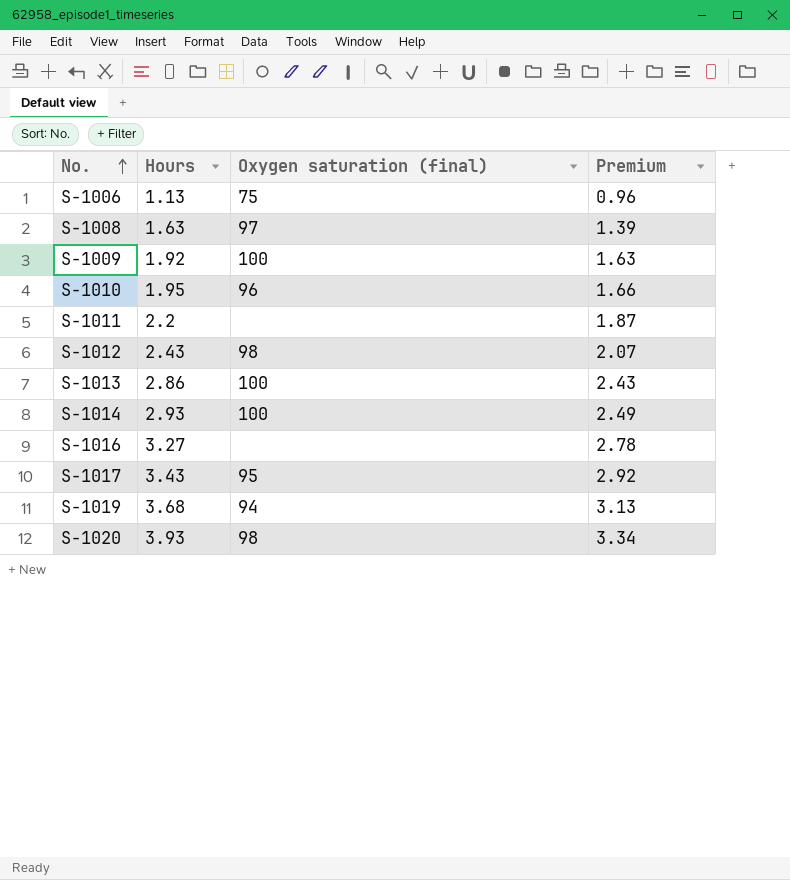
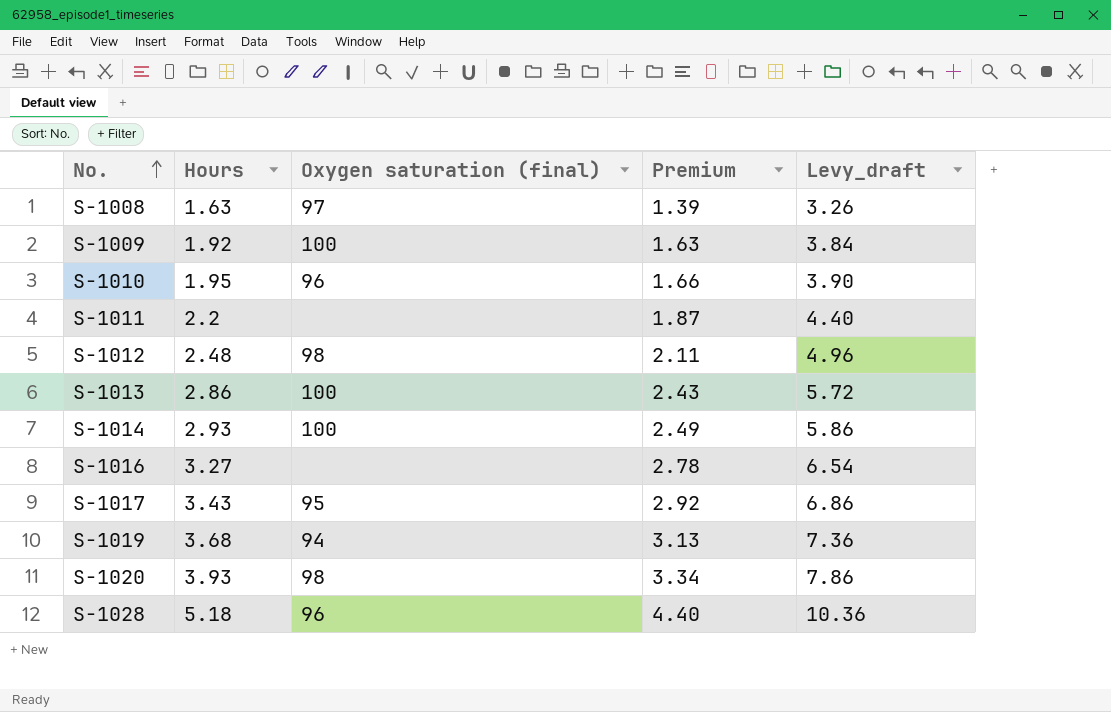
column Levy_draft | formula: none -> [Hours] * 2
row S-1006: 1.13 | 75 | 0.96 -> none
S-1012 | Hours: 2.43 -> 2.48
S-1012 | Premium: 2.07 -> 2.11
row S-1028: none -> 5.18 | 96 | 4.40 | 10.36

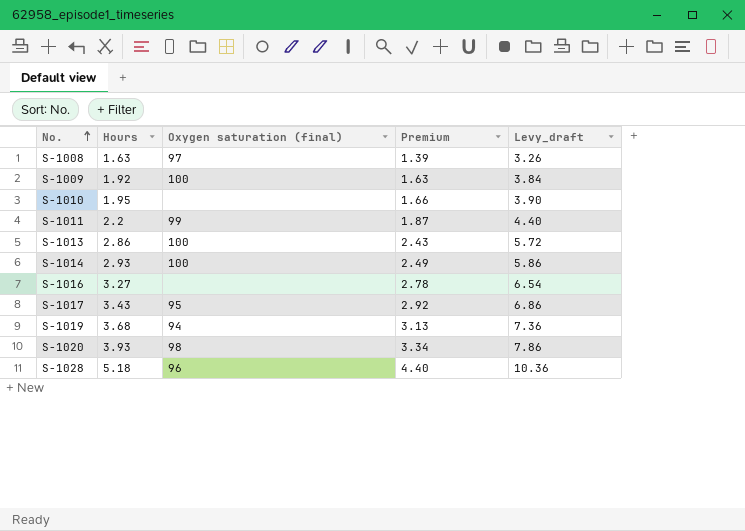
row S-1012: 2.48 | 98 | 2.11 | 4.96 -> none
S-1010 | Oxygen saturation (final): 96 -> none
S-1011 | Oxygen saturation (final): none -> 99

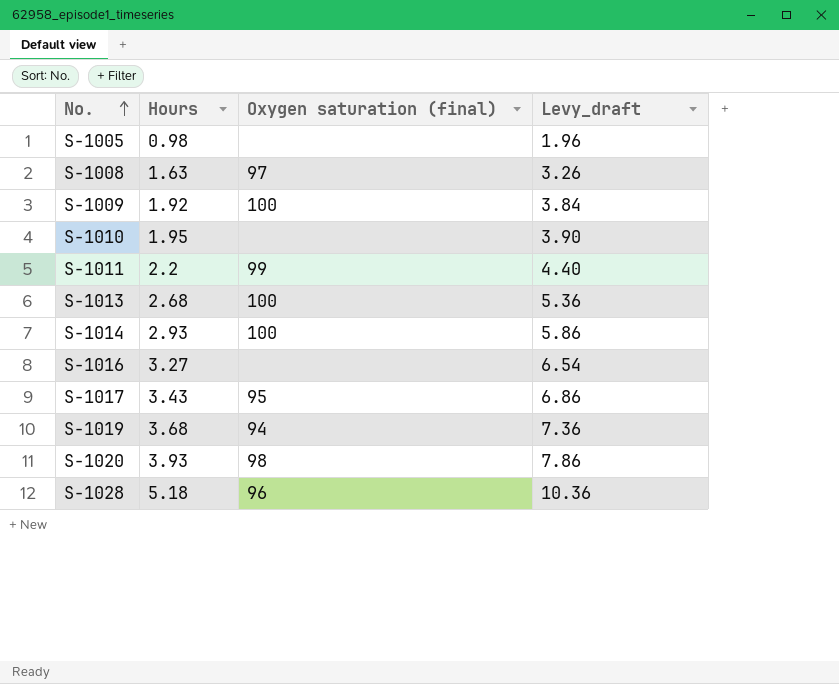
column Premium | formula: [Hours] * 0.85 -> none
row S-1005: none -> 0.98 | none | 1.96
S-1013 | Hours: 2.86 -> 2.68
S-1013 | Levy_draft: 5.72 -> 5.36

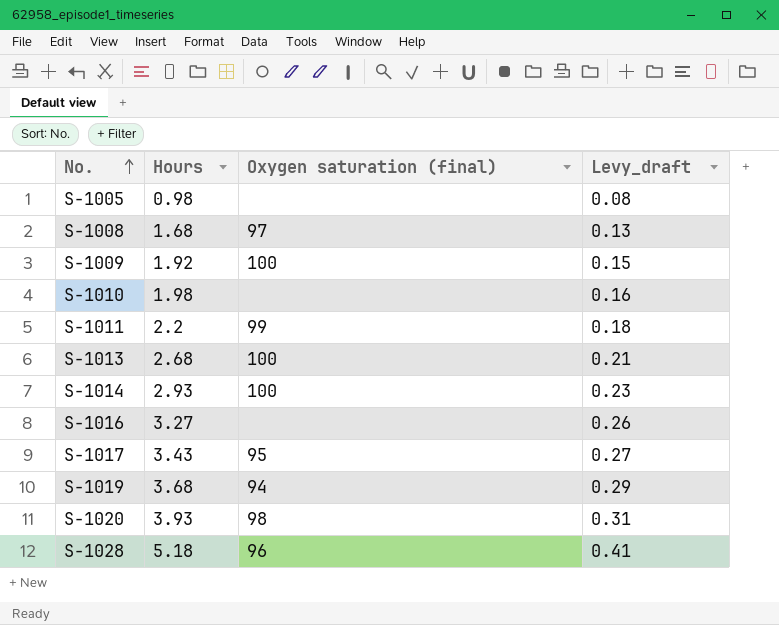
column Levy_draft | formula: [Hours] * 2 -> [Hours] * 0.08
S-1008 | Hours: 1.63 -> 1.68
S-1010 | Hours: 1.95 -> 1.98

